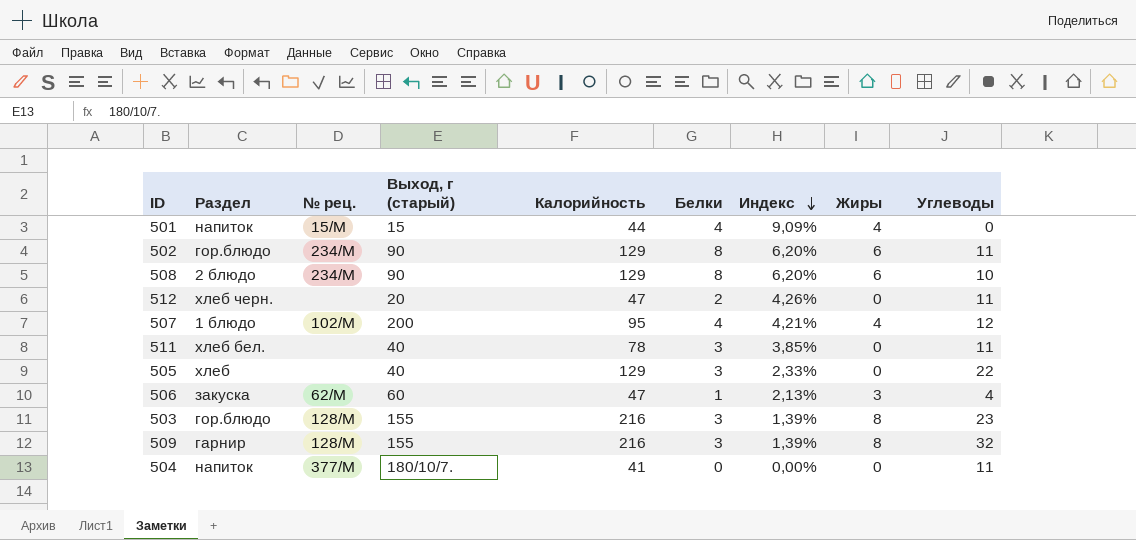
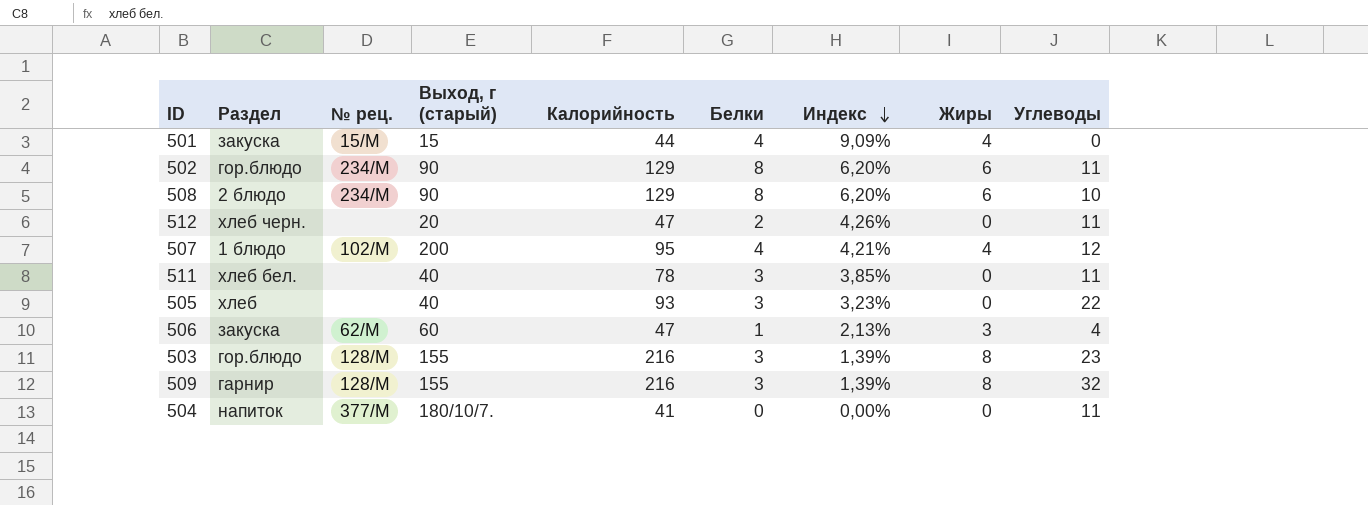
501 | Раздел: напиток -> закуска
505 | Калорийность: 129 -> 93
505 | Индекс: 2,33% -> 3,23%

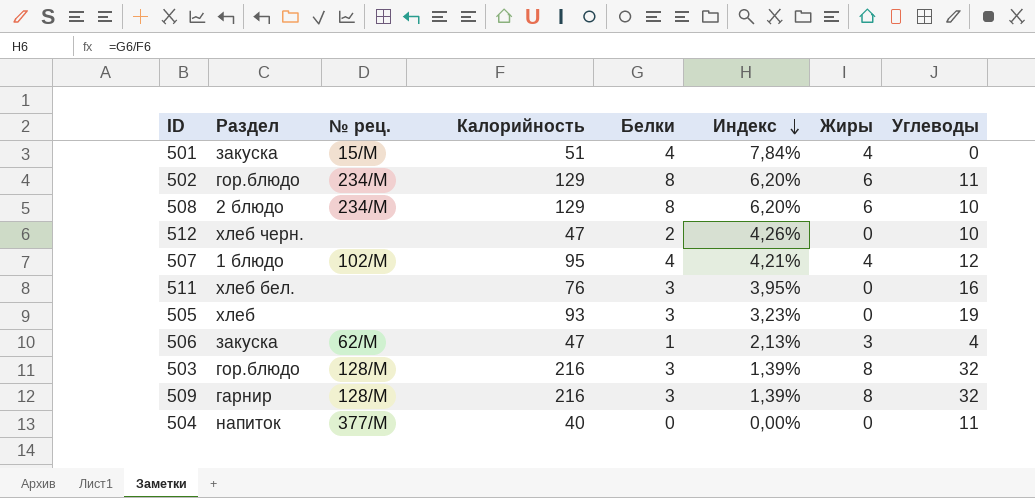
column Выход, г (старый) | position: 4 -> none
501 | Калорийность: 44 -> 51
501 | Индекс: 9,09% -> 7,84%
512 | Углеводы: 11 -> 10
511 | Калорийность: 78 -> 76
511 | Индекс: 3,85% -> 3,95%
511 | Углеводы: 11 -> 16
505 | Углеводы: 22 -> 19
503 | Углеводы: 23 -> 32
504 | Калорийность: 41 -> 40

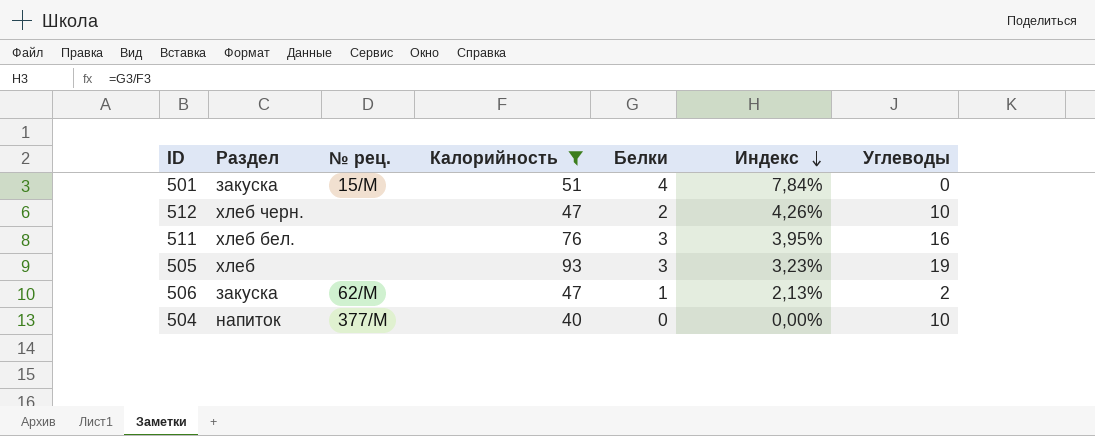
filter: none -> Калорийность <= 93
column Жиры | position: 7 -> none
506 | Углеводы: 4 -> 2
504 | Углеводы: 11 -> 10

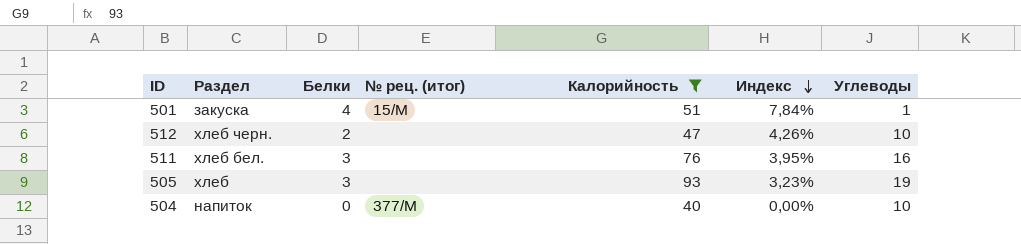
column Белки | position: 5 -> 3
column name: № рец. -> № рец. (итог)
row 506: закуска | 62/М | 47 | 1 | 2,13% | 2 -> none
501 | Углеводы: 0 -> 1

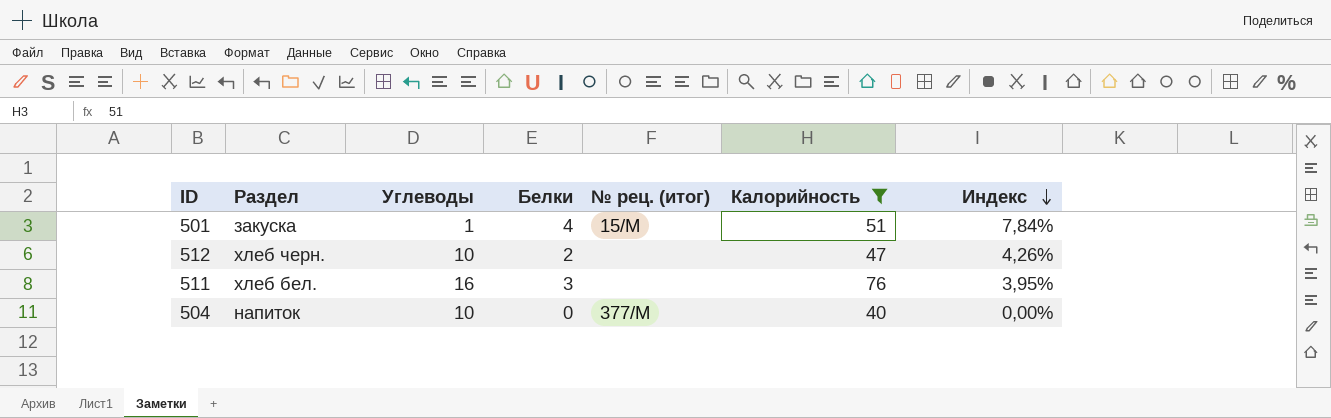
column Углеводы | position: 7 -> 3
row 505: хлеб | 3 | none | 93 | 3,23% | 19 -> none

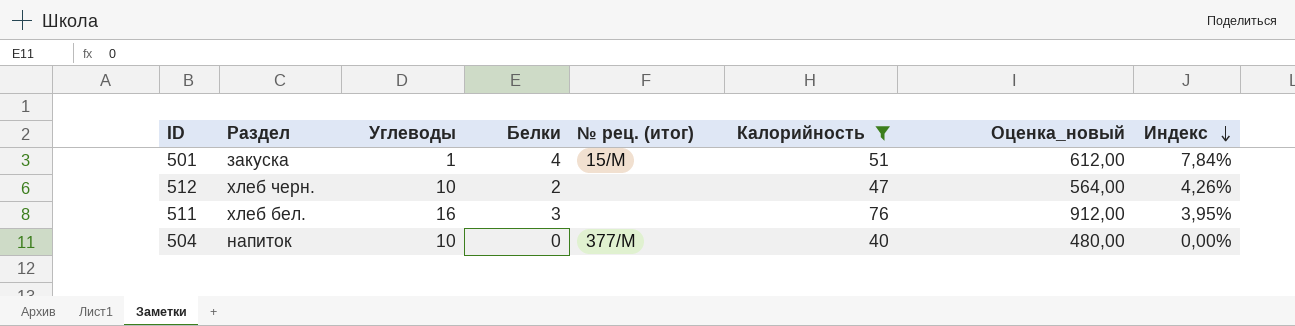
column Оценка_новый | formula: none -> [Калорийность] * 12

